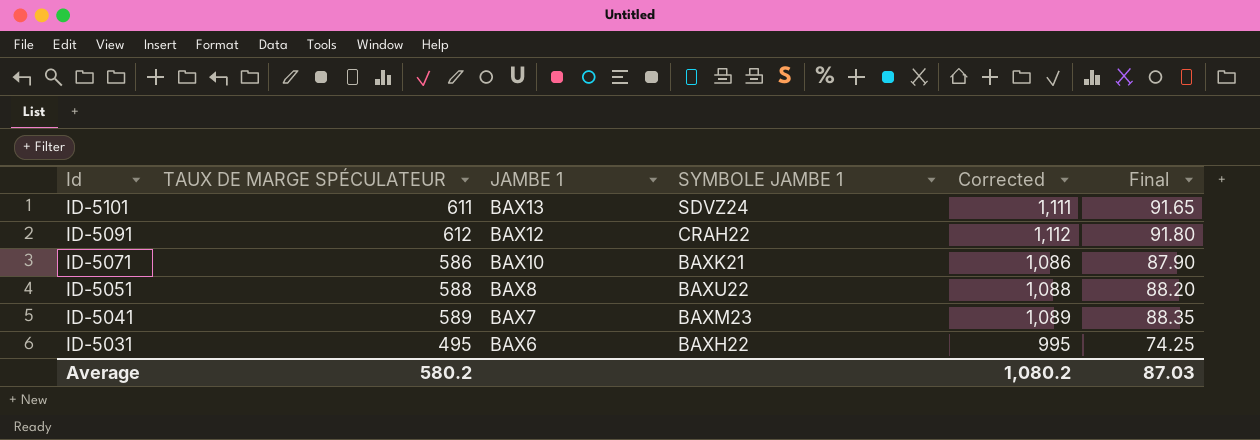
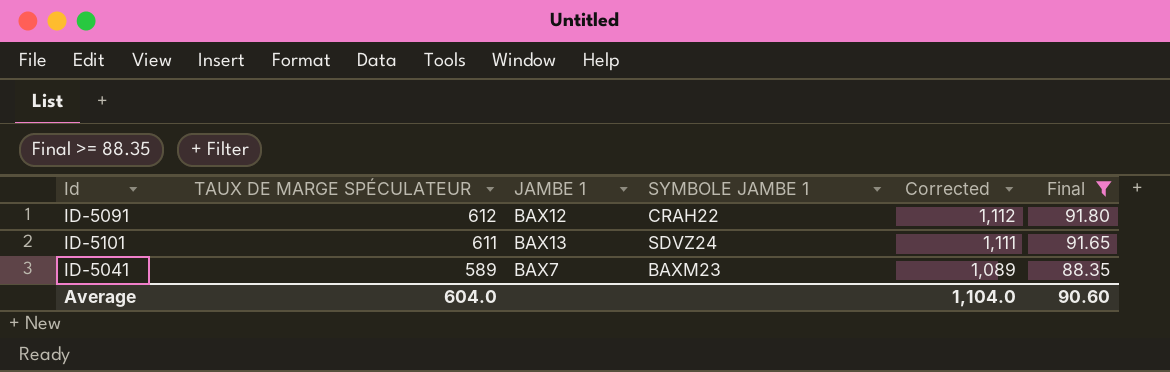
filter: none -> Final >= 88.35
row order: Id descending -> TAUX DE MARGE SPÉCULATEUR descending
Average | TAUX DE MARGE SPÉCULATEUR: 580.2 -> 604.0
Average | Corrected: 1,080.2 -> 1,104.0
Average | Final: 87.03 -> 90.60

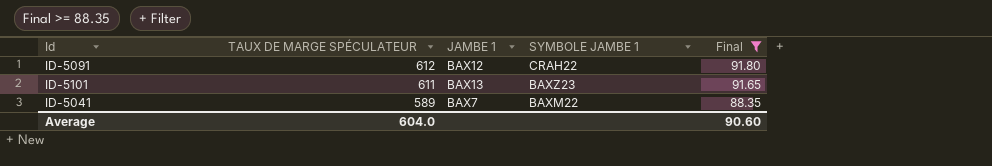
column Corrected | formula: [TAUX DE MARGE SPÉCULATEUR] + 500 -> none
ID-5101 | SYMBOLE JAMBE 1: SDVZ24 -> BAXZ23
ID-5041 | SYMBOLE JAMBE 1: BAXM23 -> BAXM22

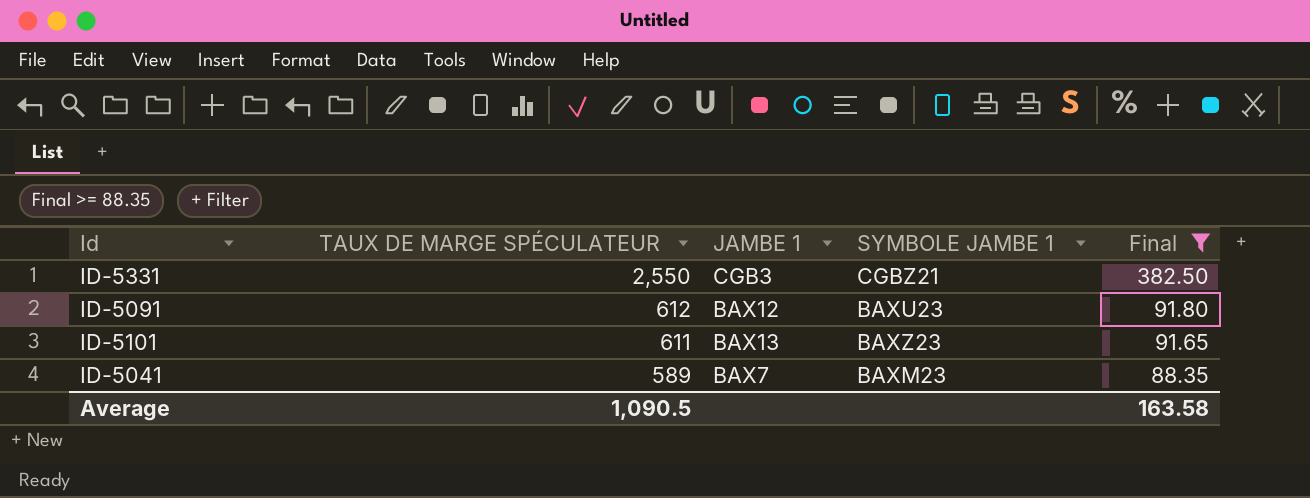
row ID-5331: none -> 2,550 | CGB3 | CGBZ21 | 382.50
ID-5091 | SYMBOLE JAMBE 1: CRAH22 -> BAXU23
ID-5041 | SYMBOLE JAMBE 1: BAXM22 -> BAXM23
Average | TAUX DE MARGE SPÉCULATEUR: 604.0 -> 1,090.5
Average | Final: 90.60 -> 163.58

